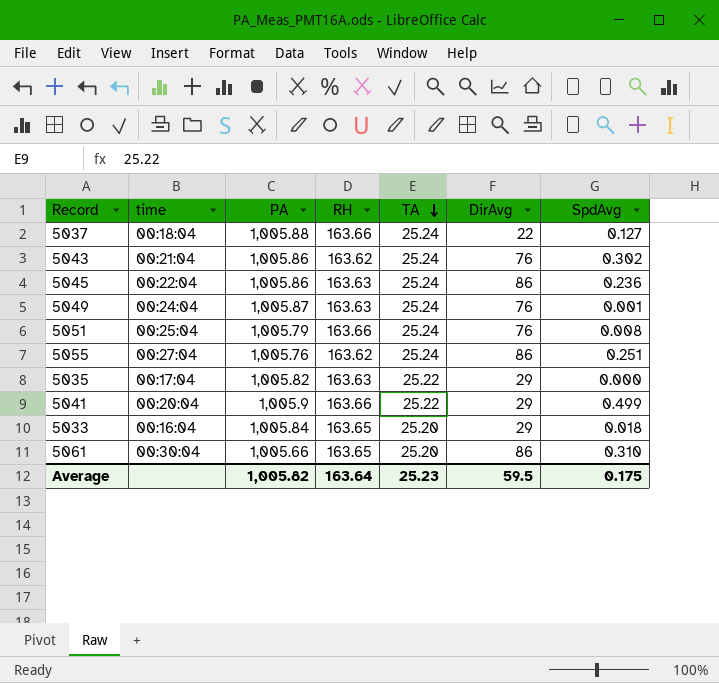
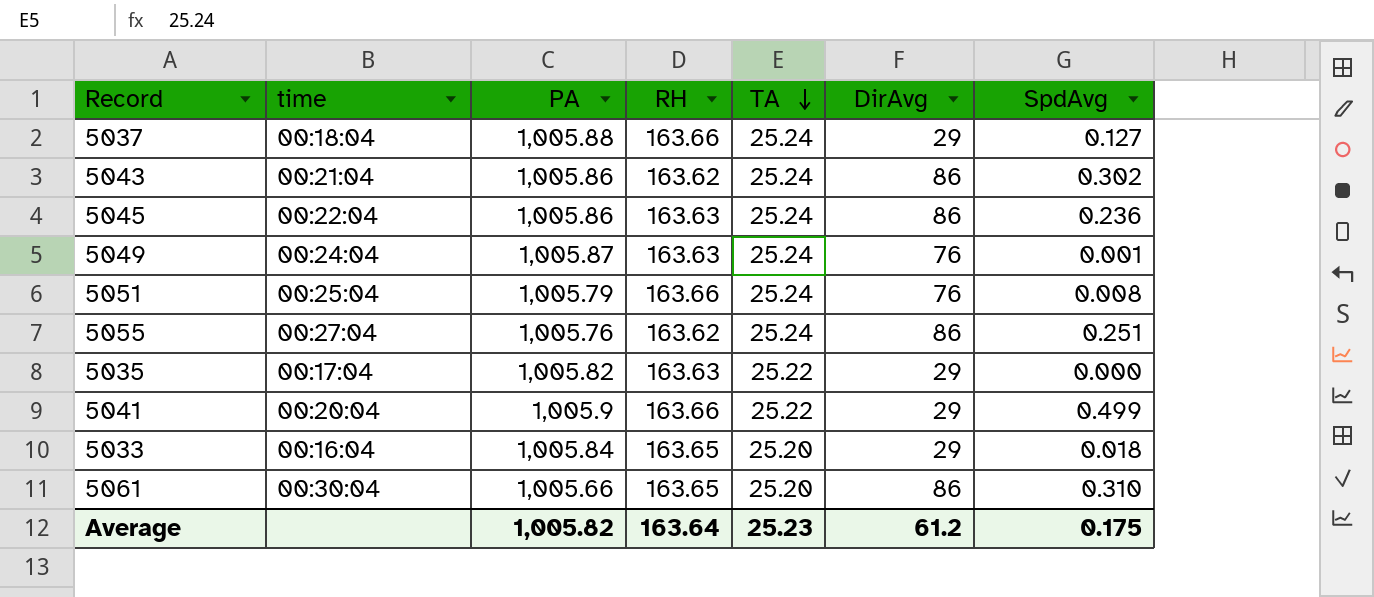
5037 | DirAvg: 22 -> 29
5043 | DirAvg: 76 -> 86
Average | DirAvg: 59.5 -> 61.2

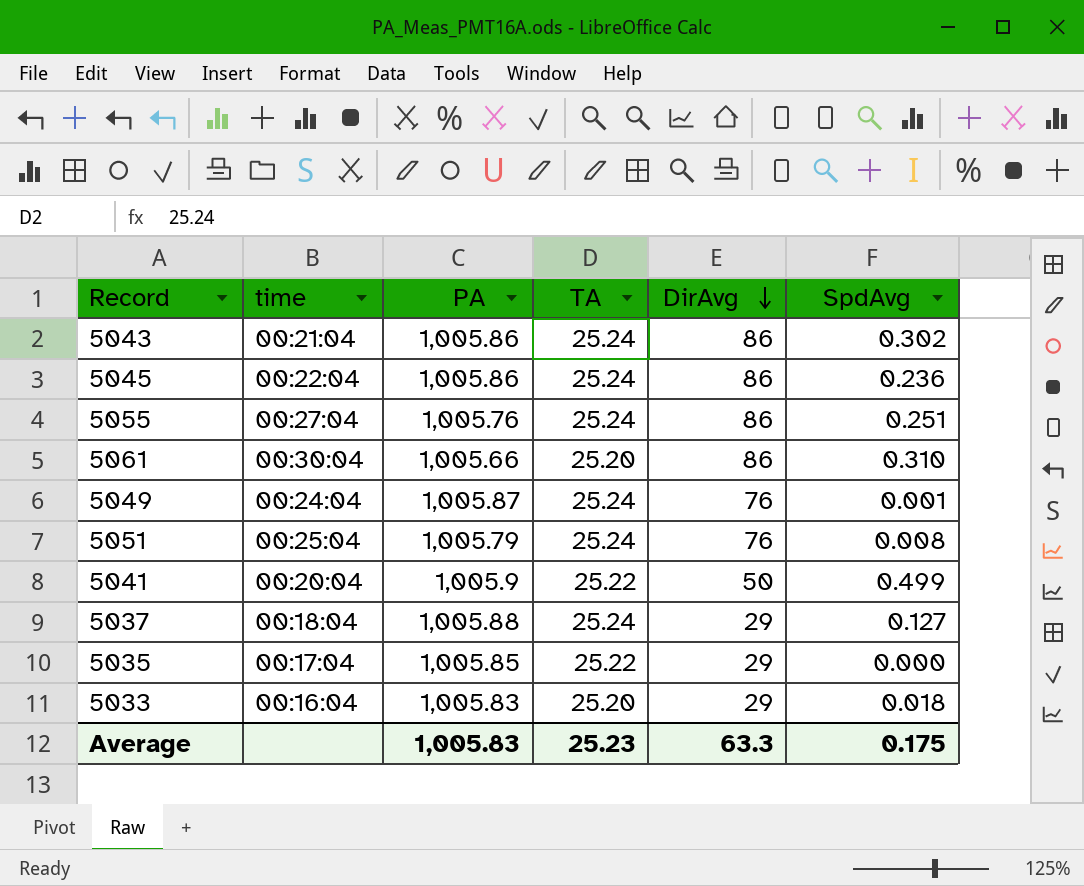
row order: TA descending -> DirAvg descending
column RH | position: 4 -> none
5041 | DirAvg: 29 -> 50
5035 | PA: 1,005.82 -> 1,005.85
5033 | PA: 1,005.84 -> 1,005.83
Average | PA: 1,005.82 -> 1,005.83
Average | DirAvg: 61.2 -> 63.3

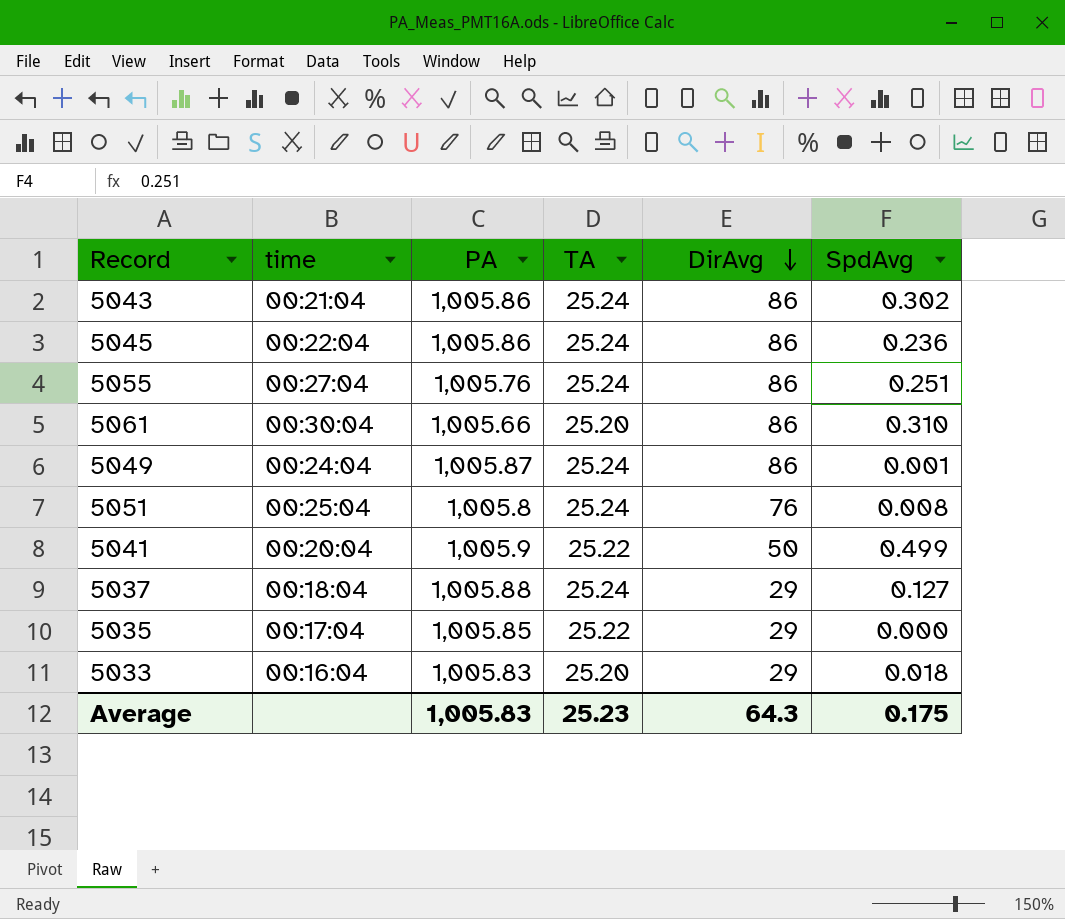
5049 | DirAvg: 76 -> 86
5051 | PA: 1,005.79 -> 1,005.8
Average | DirAvg: 63.3 -> 64.3

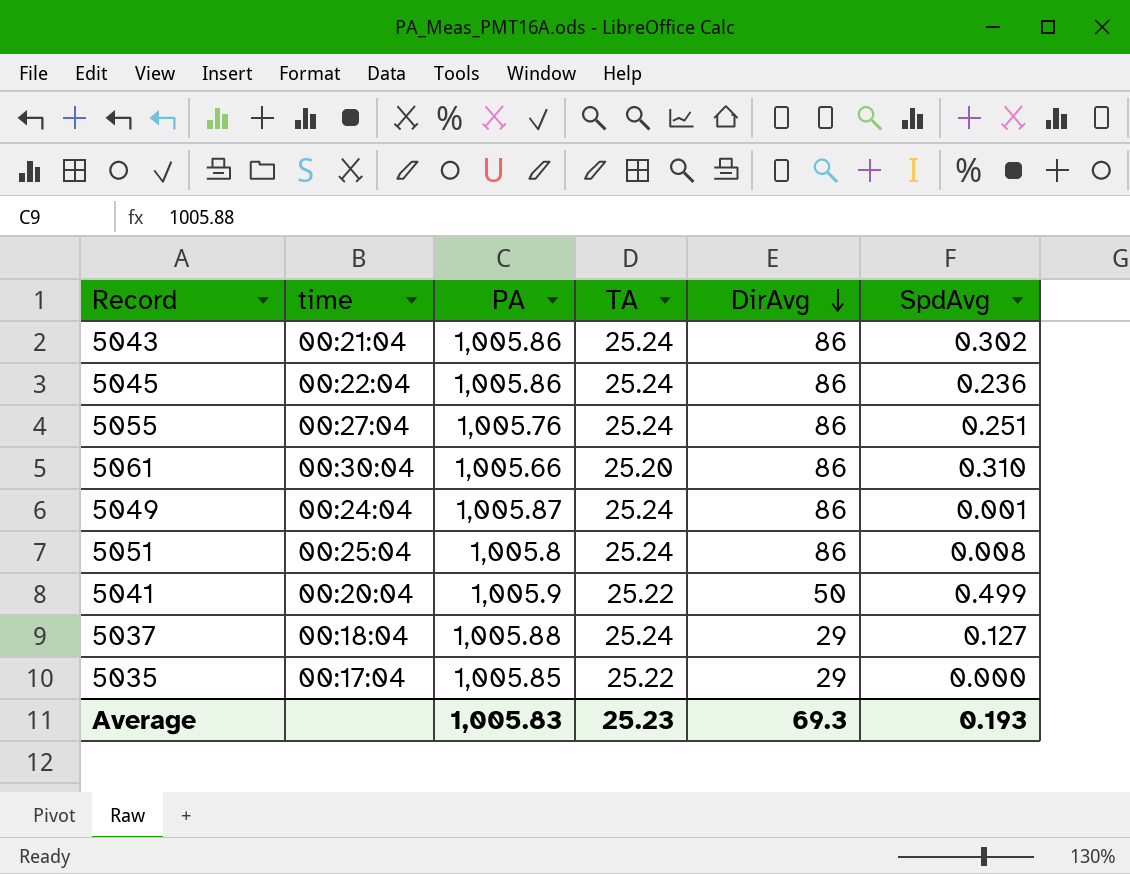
row 5033: 00:16:04 | 1,005.83 | 25.20 | 29 | 0.018 -> none
5051 | DirAvg: 76 -> 86
Average | DirAvg: 64.3 -> 69.3
Average | SpdAvg: 0.175 -> 0.193

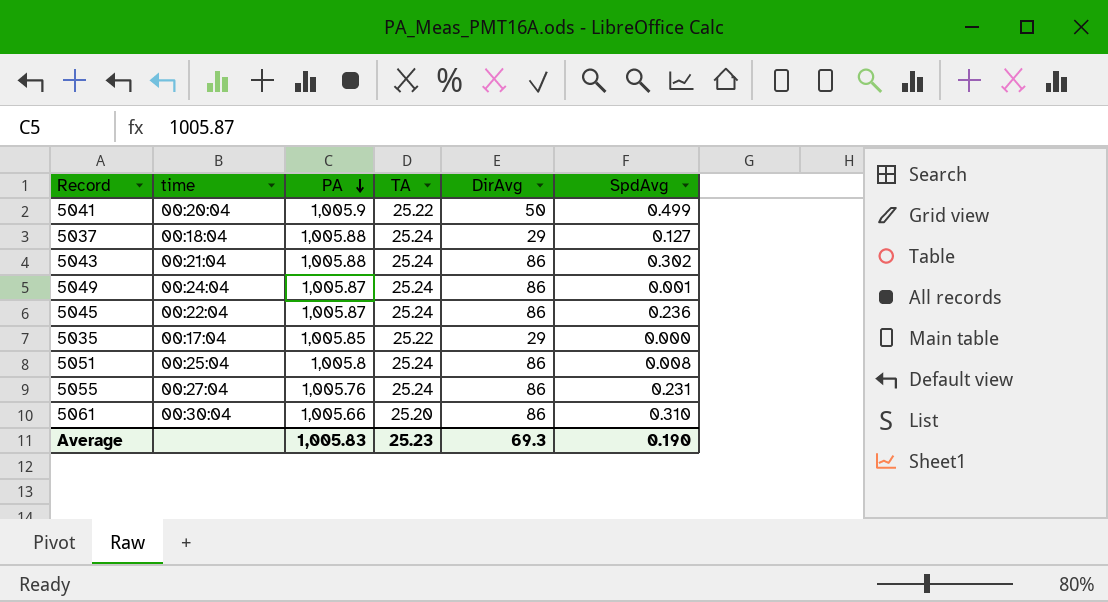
row order: DirAvg descending -> PA descending
5043 | PA: 1,005.86 -> 1,005.88
5045 | PA: 1,005.86 -> 1,005.87
5055 | SpdAvg: 0.251 -> 0.231
Average | SpdAvg: 0.193 -> 0.190

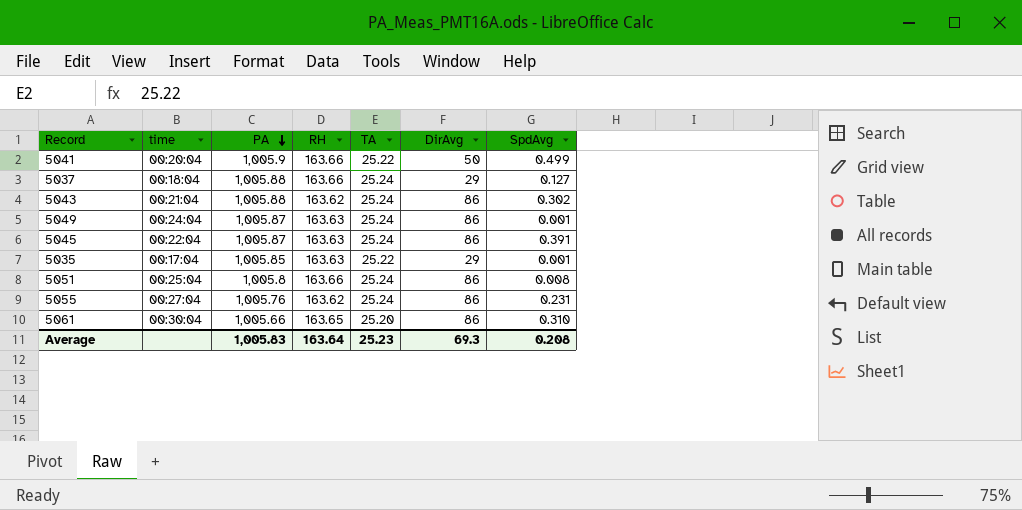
column RH | position: none -> 4
5045 | SpdAvg: 0.236 -> 0.391
5035 | SpdAvg: 0.000 -> 0.001
Average | SpdAvg: 0.190 -> 0.208

